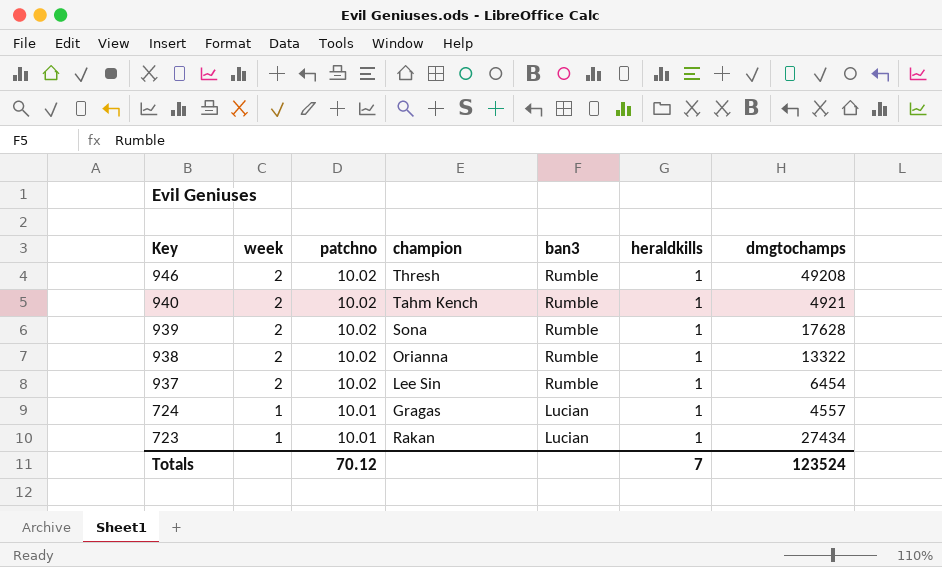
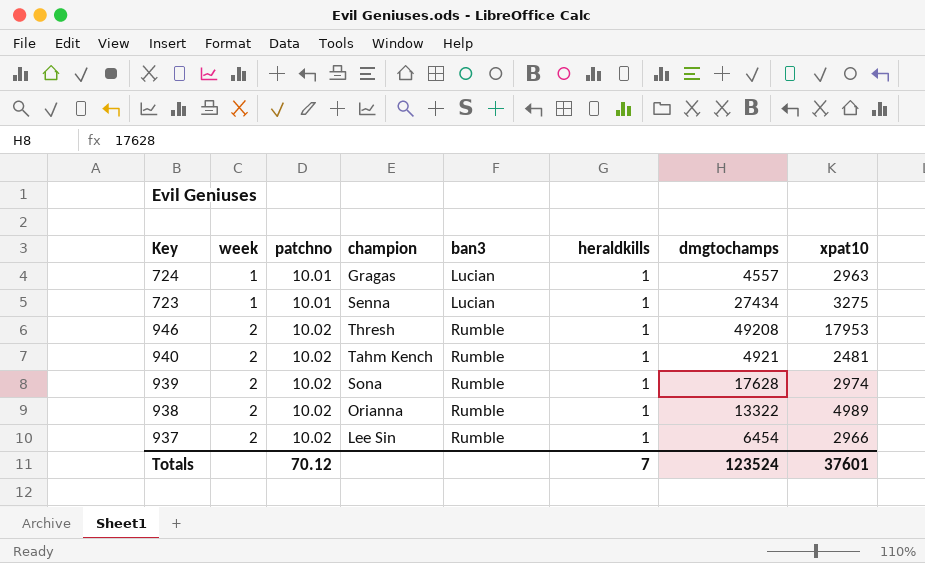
row order: Key descending -> week ascending
column xpat10 | position: none -> 8
723 | champion: Rakan -> Senna

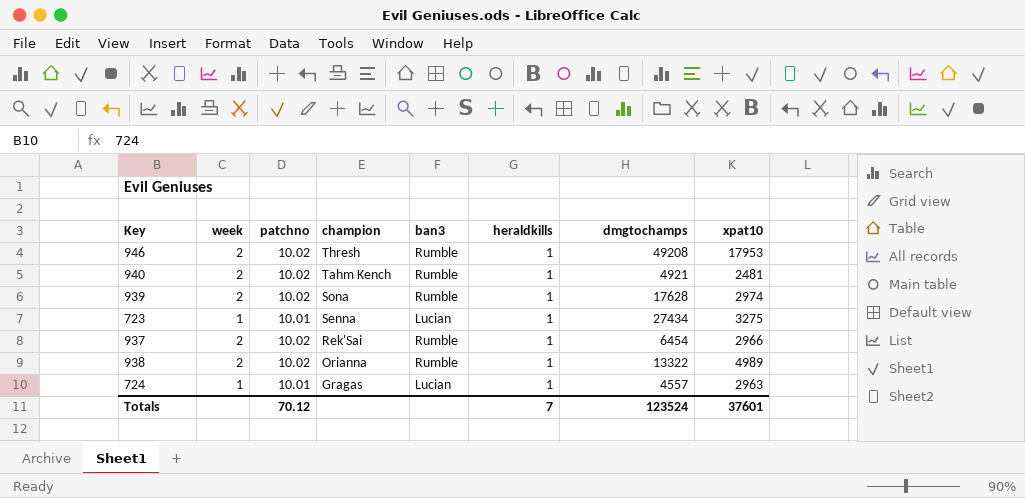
row order: week ascending -> champion descending
937 | champion: Lee Sin -> Rek'Sai

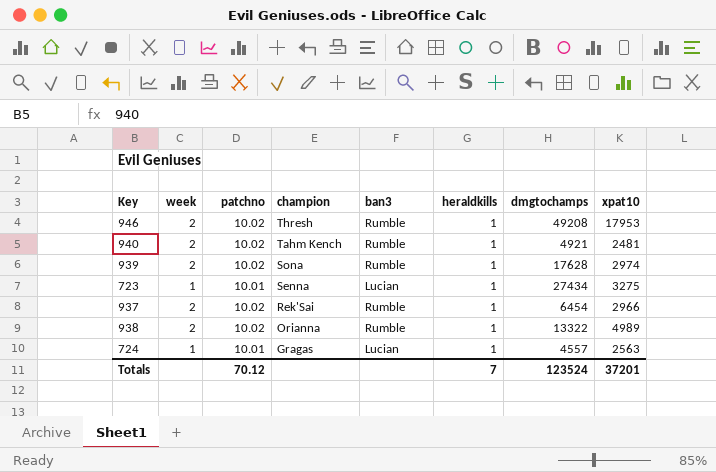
724 | xpat10: 2963 -> 2563
Totals | xpat10: 37601 -> 37201

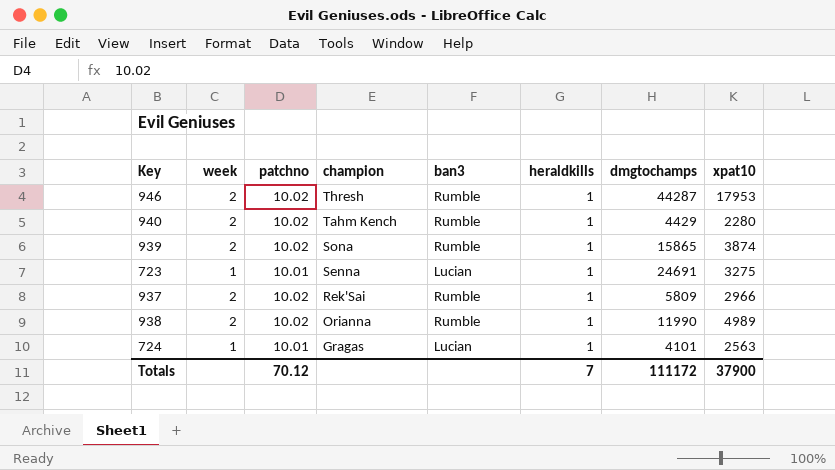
946 | dmgtochamps: 49208 -> 44287
940 | dmgtochamps: 4921 -> 4429
940 | xpat10: 2481 -> 2280
939 | dmgtochamps: 17628 -> 15865
939 | xpat10: 2974 -> 3874
723 | dmgtochamps: 27434 -> 24691
937 | dmgtochamps: 6454 -> 5809
938 | dmgtochamps: 13322 -> 11990
724 | dmgtochamps: 4557 -> 4101
Totals | dmgtochamps: 123524 -> 111172
Totals | xpat10: 37201 -> 37900

